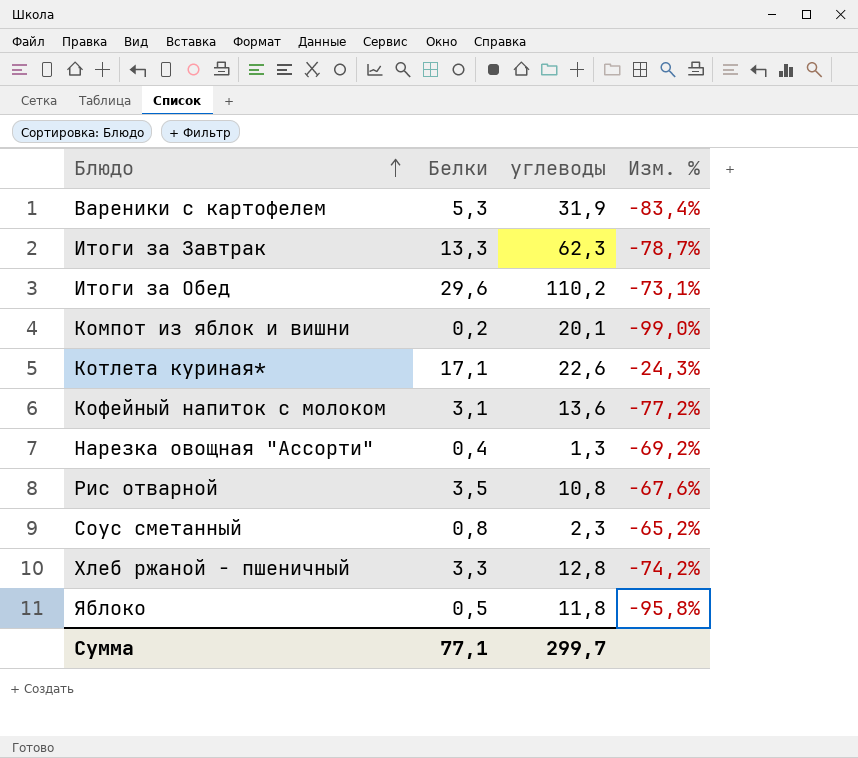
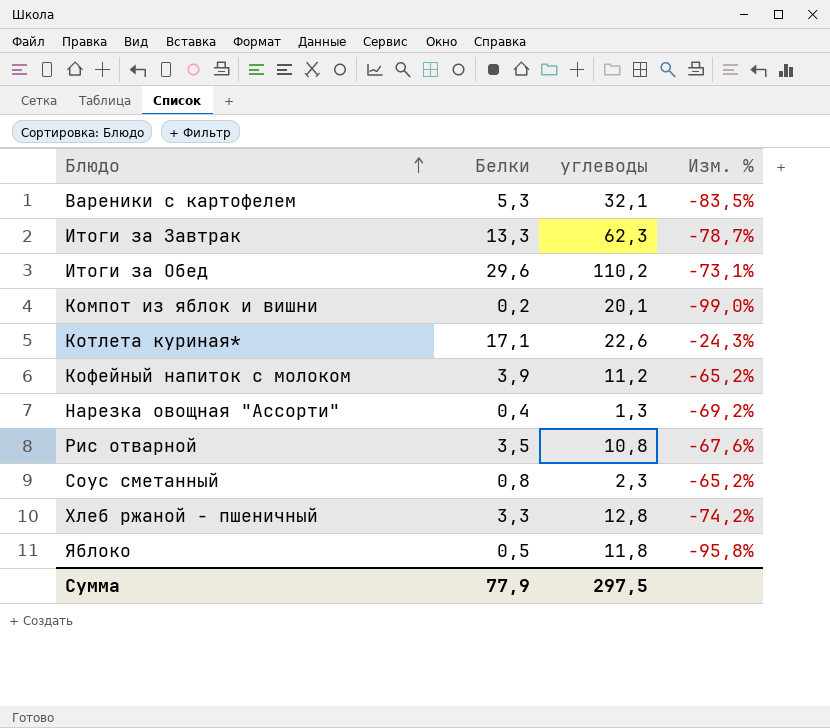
Вареники с картофелем | углеводы: 31,9 -> 32,1
Вареники с картофелем | Изм. %: -83,4% -> -83,5%
Кофейный напиток с молоком | Белки: 3,1 -> 3,9
Кофейный напиток с молоком | углеводы: 13,6 -> 11,2
Кофейный напиток с молоком | Изм. %: -77,2% -> -65,2%
Сумма | Белки: 77,1 -> 77,9
Сумма | углеводы: 299,7 -> 297,5

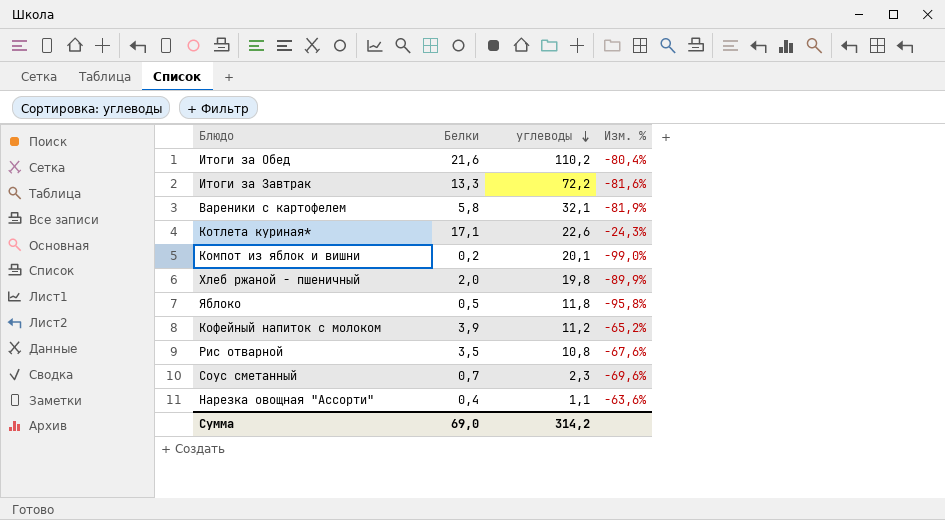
row order: Блюдо ascending -> углеводы descending
Итоги за Обед | Белки: 29,6 -> 21,6
Итоги за Обед | Изм. %: -73,1% -> -80,4%
Итоги за Завтрак | углеводы: 62,3 -> 72,2
Итоги за Завтрак | Изм. %: -78,7% -> -81,6%
Вареники с картофелем | Белки: 5,3 -> 5,8
Вареники с картофелем | Изм. %: -83,5% -> -81,9%
Хлеб ржаной - пшеничный | Белки: 3,3 -> 2,0
Хлеб ржаной - пшеничный | углеводы: 12,8 -> 19,8
Хлеб ржаной - пшеничный | Изм. %: -74,2% -> -89,9%
Соус сметанный | Белки: 0,8 -> 0,7
Соус сметанный | Изм. %: -65,2% -> -69,6%
Нарезка овощная "Ассорти" | углеводы: 1,3 -> 1,1
Нарезка овощная "Ассорти" | Изм. %: -69,2% -> -63,6%
Сумма | Белки: 77,9 -> 69,0
Сумма | углеводы: 297,5 -> 314,2

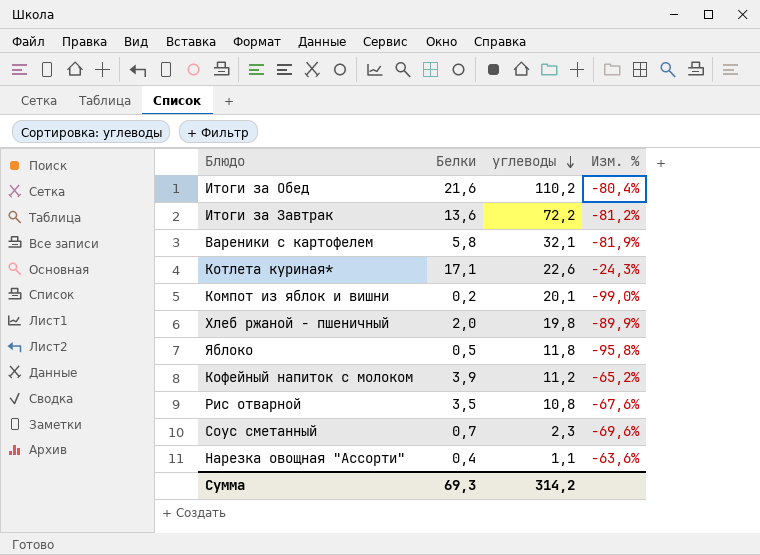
Итоги за Завтрак | Белки: 13,3 -> 13,6
Итоги за Завтрак | Изм. %: -81,6% -> -81,2%
Сумма | Белки: 69,0 -> 69,3

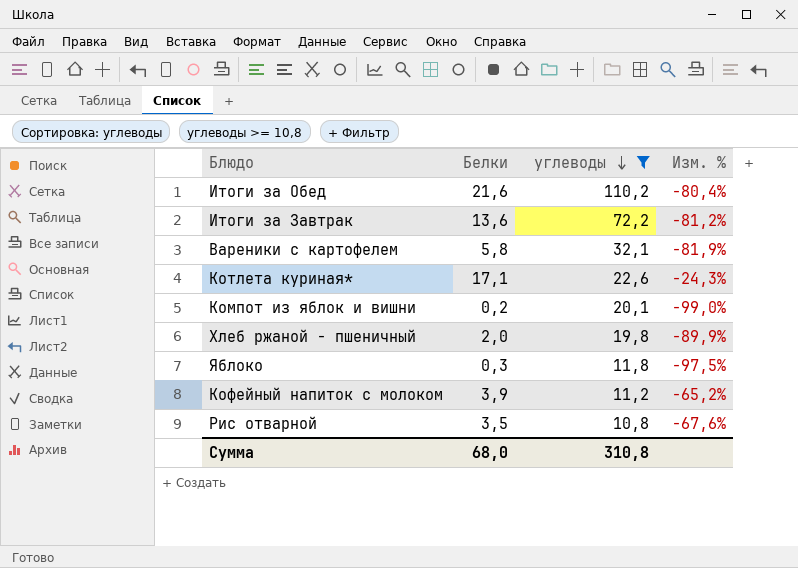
filter: none -> углеводы >= 10,8
Яблоко | Белки: 0,5 -> 0,3
Яблоко | Изм. %: -95,8% -> -97,5%
Сумма | Белки: 69,3 -> 68,0
Сумма | углеводы: 314,2 -> 310,8

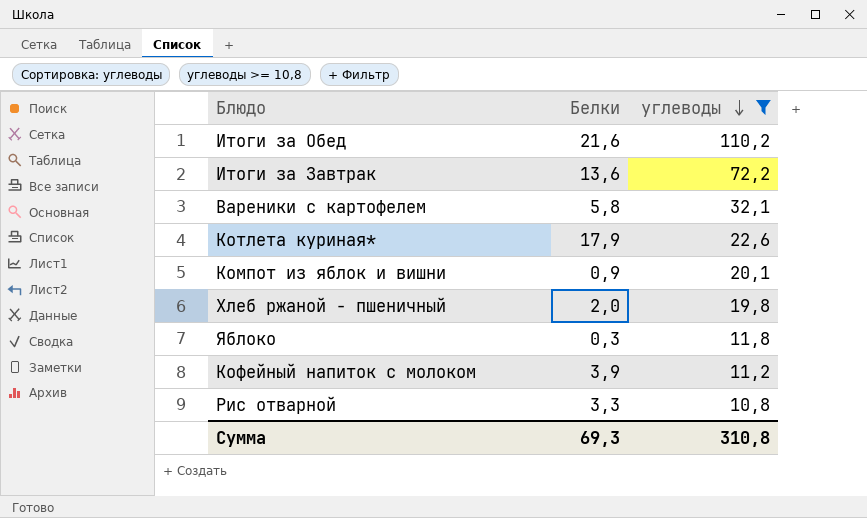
column Изм. % | formula: ([Белки] - [углеводы]) / [углеводы] -> none
Котлета куриная* | Белки: 17,1 -> 17,9
Компот из яблок и вишни | Белки: 0,2 -> 0,9
Рис отварной | Белки: 3,5 -> 3,3
Сумма | Белки: 68,0 -> 69,3

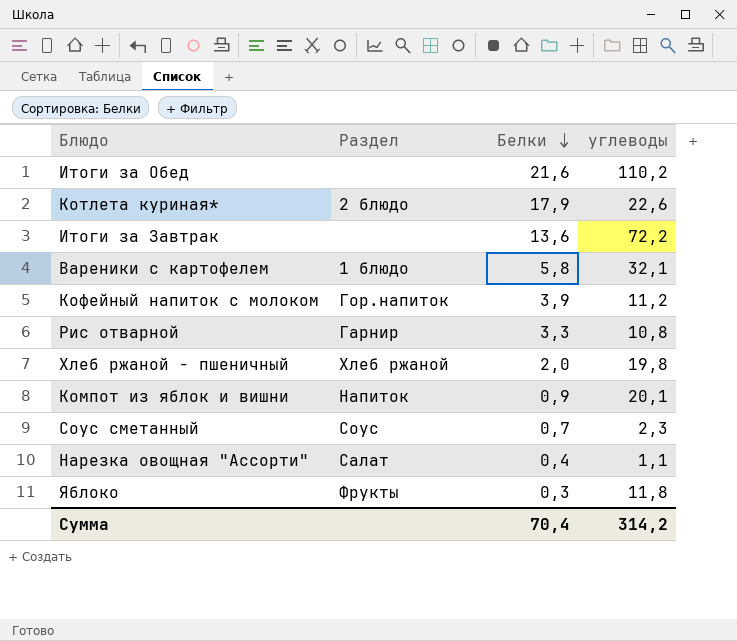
filter: углеводы >= 10,8 -> none
row order: углеводы descending -> Белки descending
column Раздел | position: none -> 2
Сумма | Белки: 69,3 -> 70,4
Сумма | углеводы: 310,8 -> 314,2

